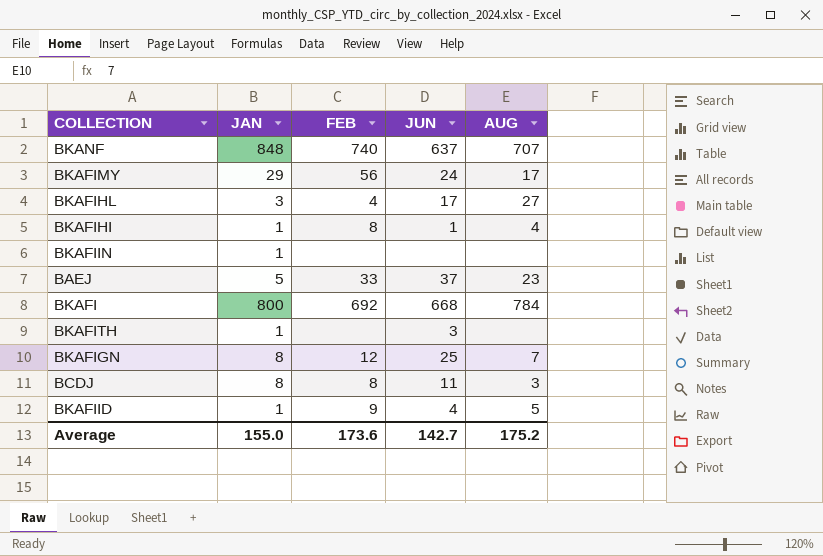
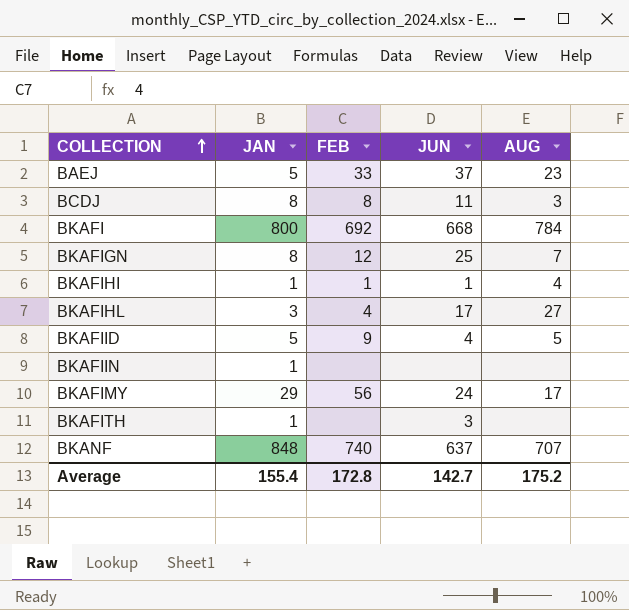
row order: none -> COLLECTION ascending
BKAFIHI | FEB: 8 -> 1
BKAFIID | JAN: 1 -> 5
Average | JAN: 155.0 -> 155.4
Average | FEB: 173.6 -> 172.8

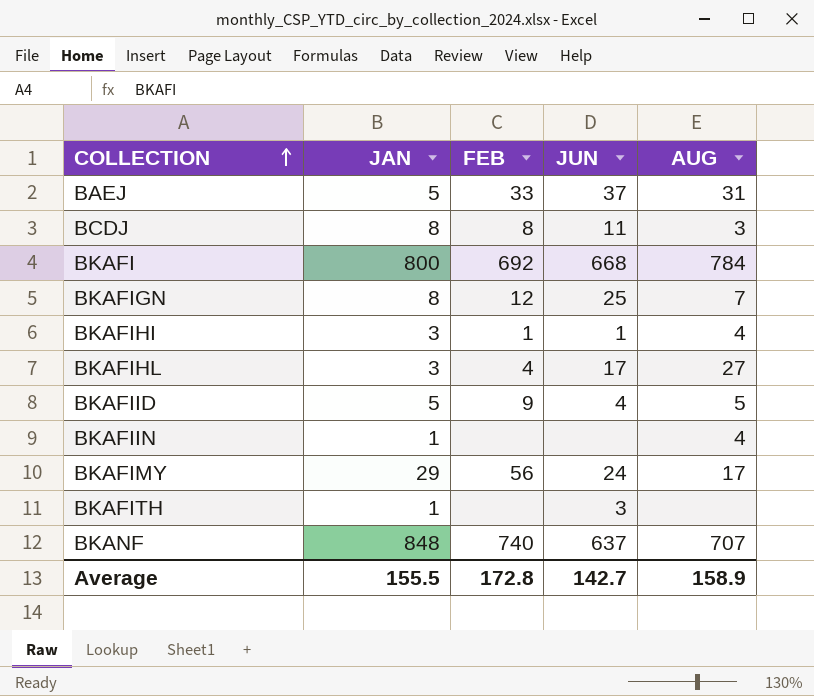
BAEJ | AUG: 23 -> 31
BKAFIHI | JAN: 1 -> 3
BKAFIIN | AUG: none -> 4
Average | JAN: 155.4 -> 155.5
Average | AUG: 175.2 -> 158.9

